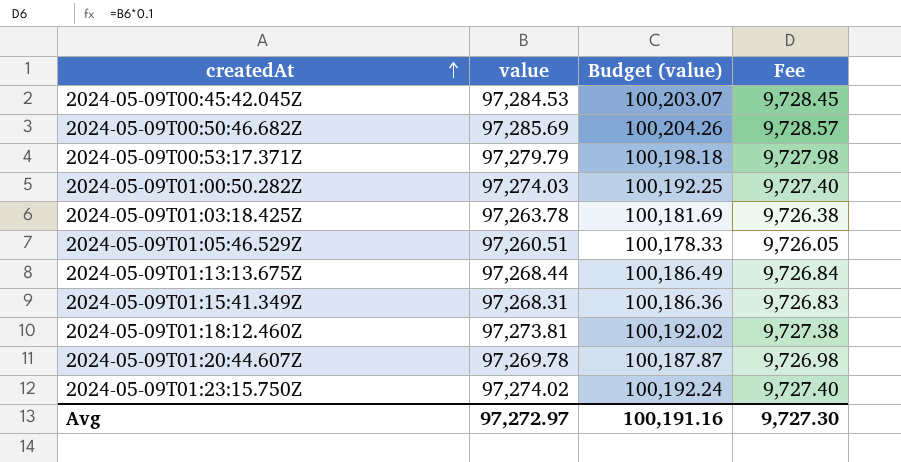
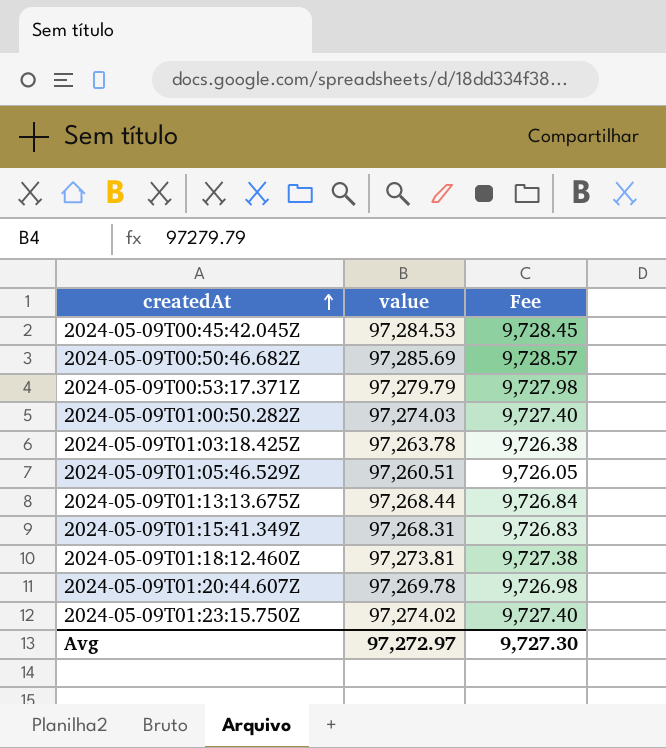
column Budget (value) | formula: [value] * 1.03 -> none

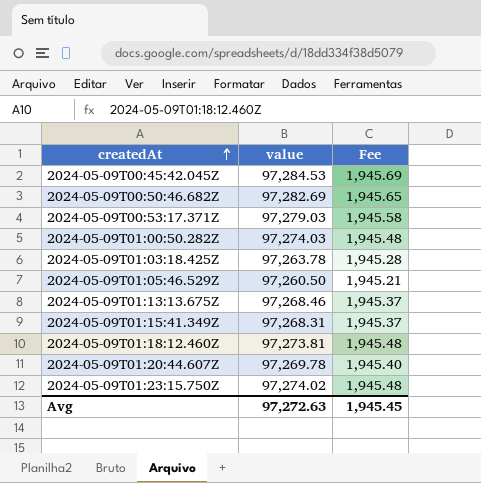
column Fee | formula: [value] * 0.1 -> [value] * 0.02
2024-05-09T00:50:46.682Z | value: 97,285.69 -> 97,282.69
2024-05-09T00:53:17.371Z | value: 97,279.79 -> 97,279.03
2024-05-09T01:05:46.529Z | value: 97,260.51 -> 97,260.50
2024-05-09T01:13:13.675Z | value: 97,268.44 -> 97,268.46
Avg | value: 97,272.97 -> 97,272.63
Avg | Fee: 9,727.30 -> 1,945.45

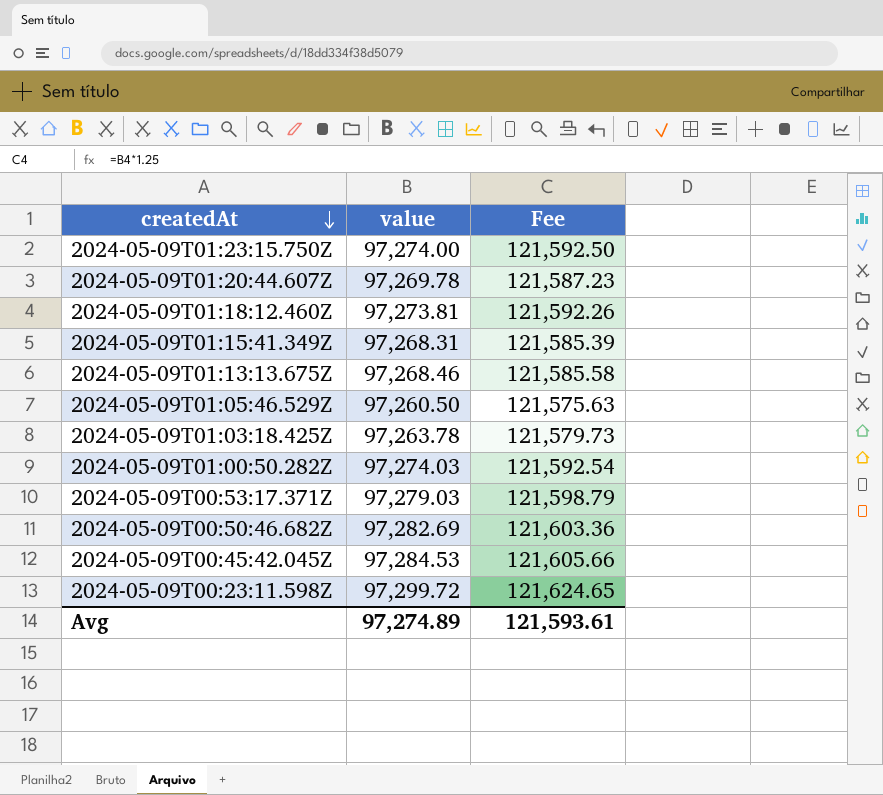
row order: createdAt ascending -> createdAt descending
column Fee | formula: [value] * 0.02 -> [value] * 1.25
2024-05-09T01:23:15.750Z | value: 97,274.02 -> 97,274.00
row 2024-05-09T00:23:11.598Z: none -> 97,299.72 | 121,624.65
Avg | value: 97,272.63 -> 97,274.89
Avg | Fee: 1,945.45 -> 121,593.61

